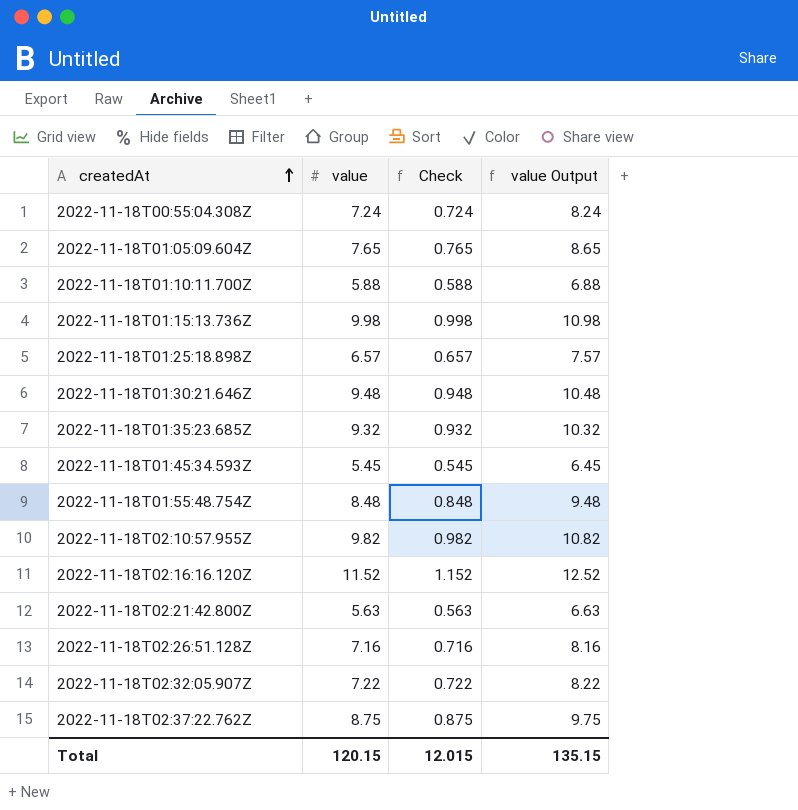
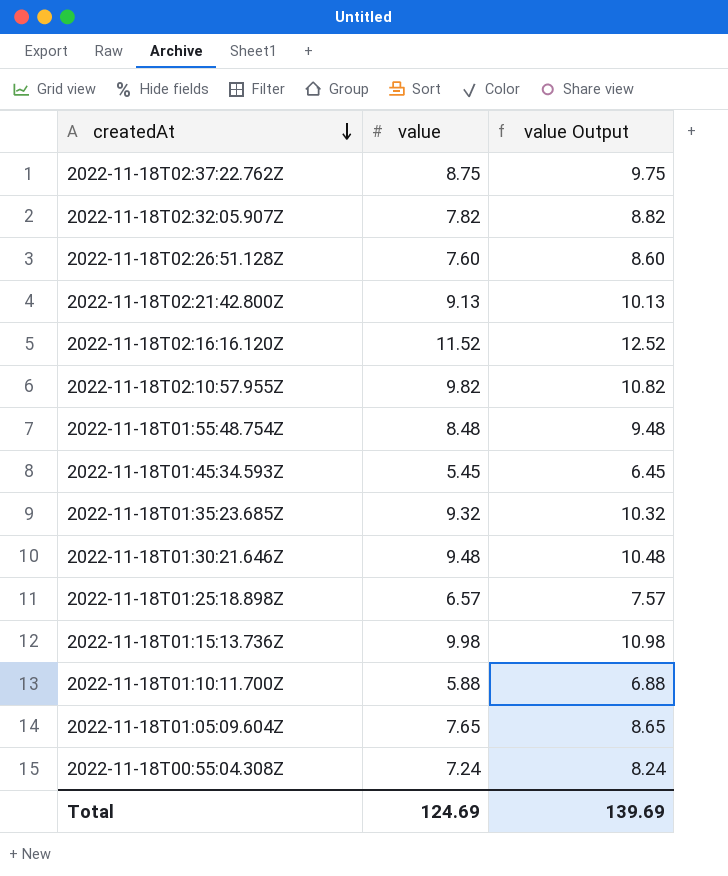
row order: createdAt ascending -> createdAt descending
column Check | formula: [value] * 0.1 -> none
2022-11-18T02:32:05.907Z | value: 7.22 -> 7.82
2022-11-18T02:32:05.907Z | value Output: 8.22 -> 8.82
2022-11-18T02:26:51.128Z | value: 7.16 -> 7.60
2022-11-18T02:26:51.128Z | value Output: 8.16 -> 8.60
2022-11-18T02:21:42.800Z | value: 5.63 -> 9.13
2022-11-18T02:21:42.800Z | value Output: 6.63 -> 10.13
Total | value: 120.15 -> 124.69
Total | value Output: 135.15 -> 139.69

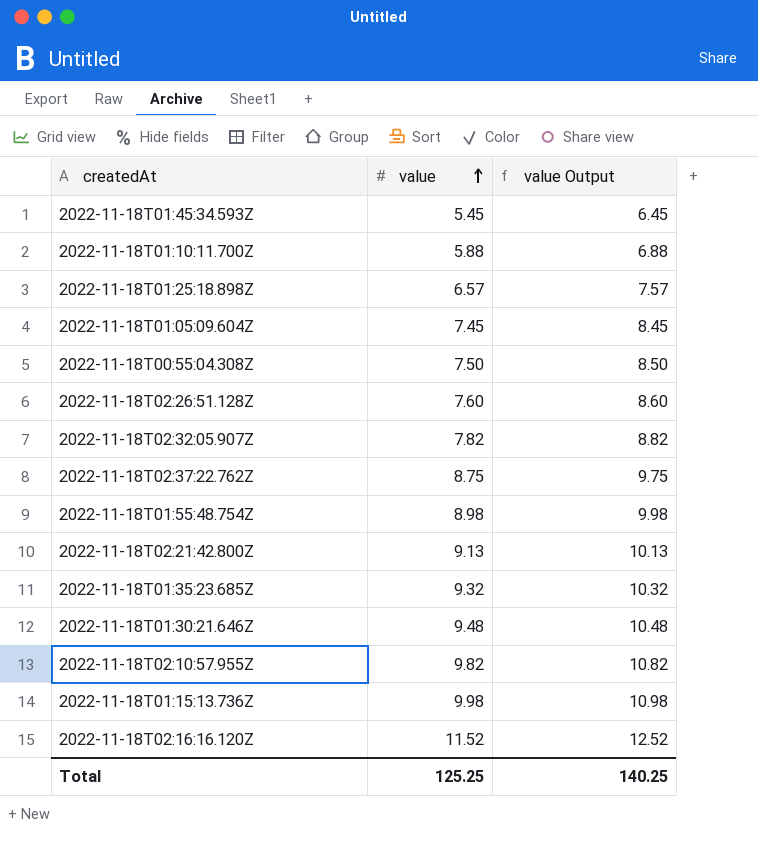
row order: createdAt descending -> value ascending
2022-11-18T01:05:09.604Z | value: 7.65 -> 7.45
2022-11-18T01:05:09.604Z | value Output: 8.65 -> 8.45
2022-11-18T00:55:04.308Z | value: 7.24 -> 7.50
2022-11-18T00:55:04.308Z | value Output: 8.24 -> 8.50
2022-11-18T01:55:48.754Z | value: 8.48 -> 8.98
2022-11-18T01:55:48.754Z | value Output: 9.48 -> 9.98
Total | value: 124.69 -> 125.25
Total | value Output: 139.69 -> 140.25

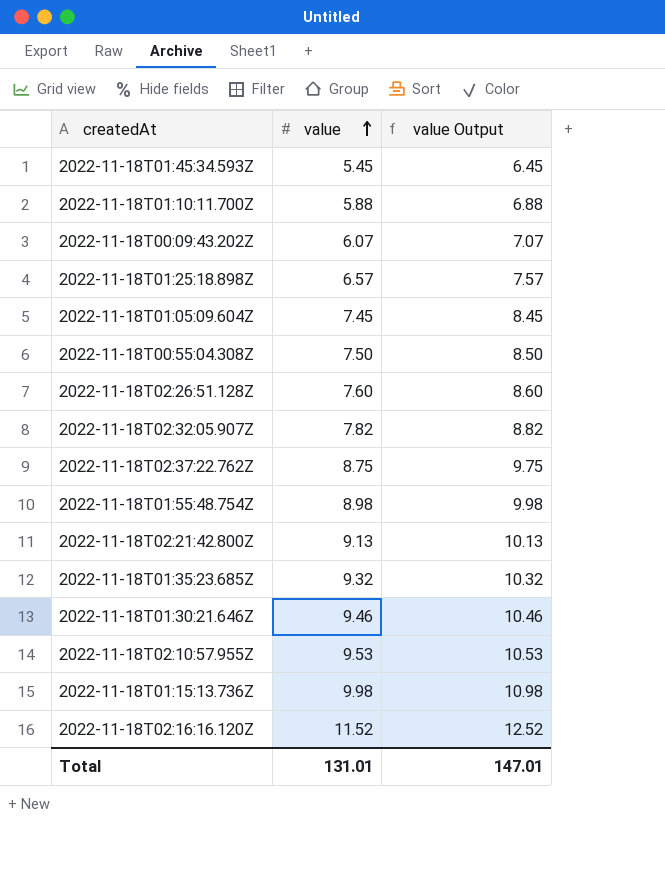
row 2022-11-18T00:09:43.202Z: none -> 6.07 | 7.07
2022-11-18T01:30:21.646Z | value: 9.48 -> 9.46
2022-11-18T01:30:21.646Z | value Output: 10.48 -> 10.46
2022-11-18T02:10:57.955Z | value: 9.82 -> 9.53
2022-11-18T02:10:57.955Z | value Output: 10.82 -> 10.53
Total | value: 125.25 -> 131.01
Total | value Output: 140.25 -> 147.01

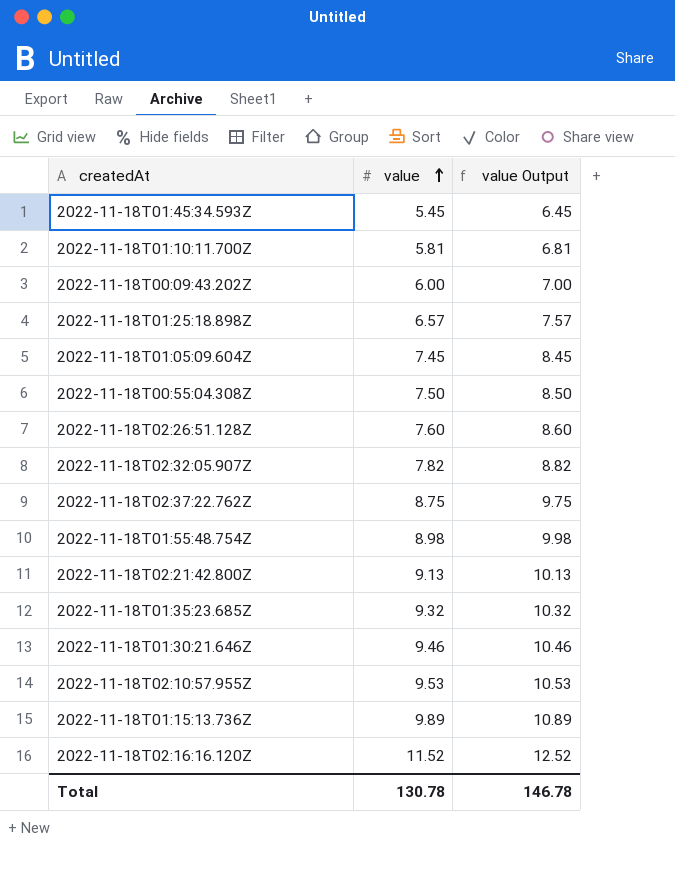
2022-11-18T01:10:11.700Z | value: 5.88 -> 5.81
2022-11-18T01:10:11.700Z | value Output: 6.88 -> 6.81
2022-11-18T00:09:43.202Z | value: 6.07 -> 6.00
2022-11-18T00:09:43.202Z | value Output: 7.07 -> 7.00
2022-11-18T01:15:13.736Z | value: 9.98 -> 9.89
2022-11-18T01:15:13.736Z | value Output: 10.98 -> 10.89
Total | value: 131.01 -> 130.78
Total | value Output: 147.01 -> 146.78

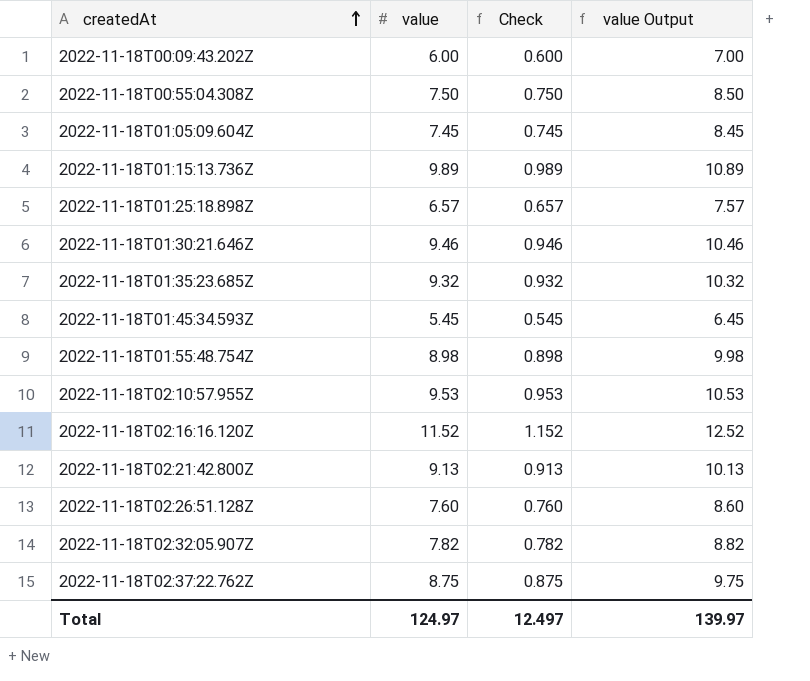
row order: value ascending -> createdAt ascending
column Check | formula: none -> [value] * 0.1
row 2022-11-18T01:10:11.700Z: 5.81 | 6.81 -> none
Total | value: 130.78 -> 124.97
Total | value Output: 146.78 -> 139.97

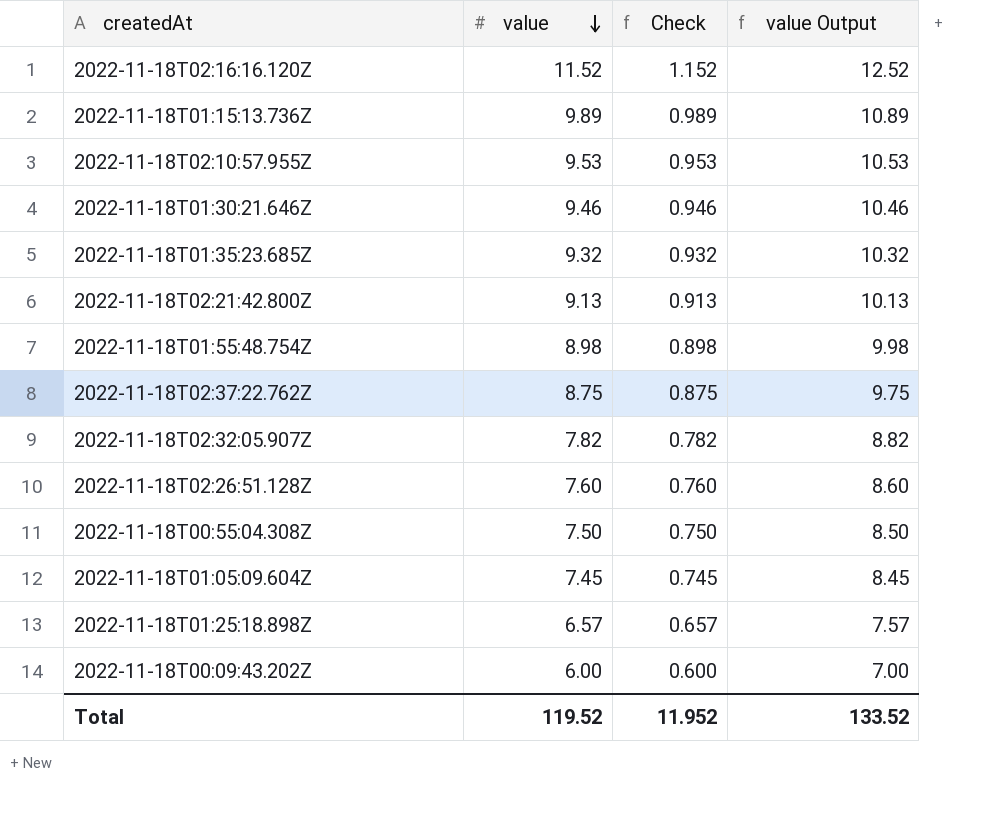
row order: createdAt ascending -> value descending
row 2022-11-18T01:45:34.593Z: 5.45 | 0.545 | 6.45 -> none
Total | value: 124.97 -> 119.52
Total | Check: 12.497 -> 11.952
Total | value Output: 139.97 -> 133.52

